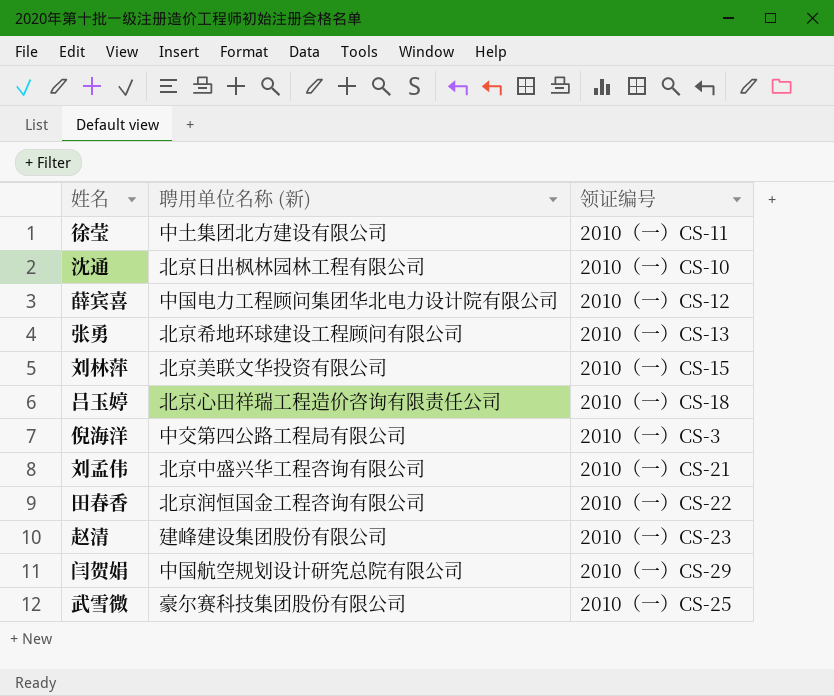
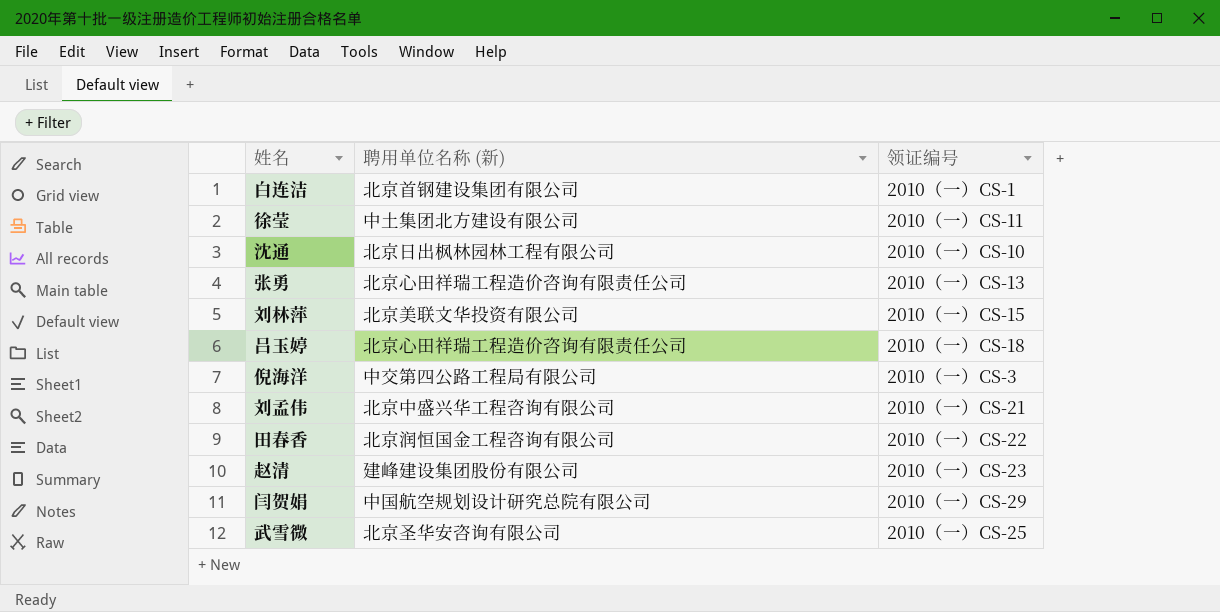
row 薛宾喜: 中国电力工程顾问集团华北电力设计院有限公司 | 2010（一）CS-12 -> none
row 白连洁: none -> 北京首钢建设集团有限公司 | 2010（一）CS-1
张勇 | 聘用单位名称 (新): 北京希地环球建设工程顾问有限公司 -> 北京心田祥瑞工程造价咨询有限责任公司
武雪微 | 聘用单位名称 (新): 豪尔赛科技集团股份有限公司 -> 北京圣华安咨询有限公司

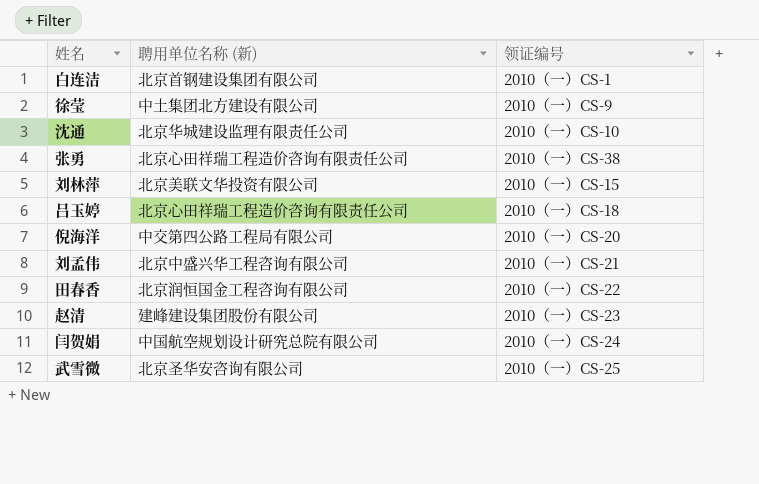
徐莹 | 领证编号: 2010（一）CS-11 -> 2010（一）CS-9
沈通 | 聘用单位名称 (新): 北京日出枫林园林工程有限公司 -> 北京华城建设监理有限责任公司
张勇 | 领证编号: 2010（一）CS-13 -> 2010（一）CS-38
倪海洋 | 领证编号: 2010（一）CS-3 -> 2010（一）CS-20
闫贺娟 | 领证编号: 2010（一）CS-29 -> 2010（一）CS-24

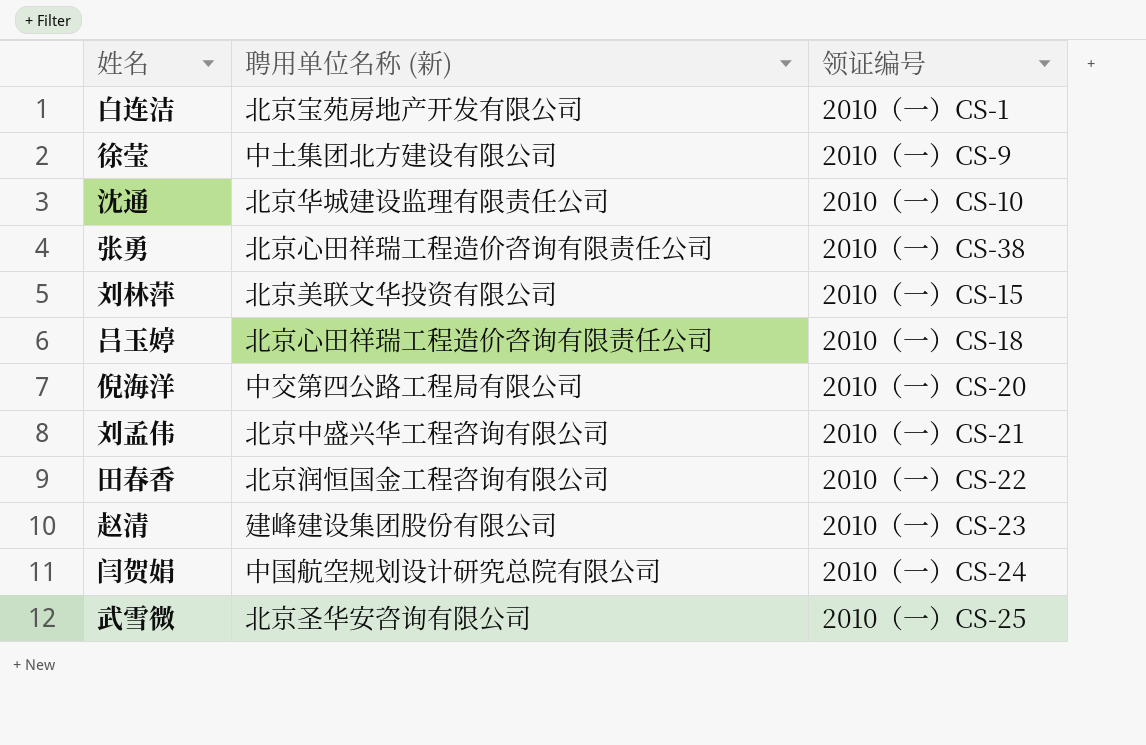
白连洁 | 聘用单位名称 (新): 北京首钢建设集团有限公司 -> 北京宝苑房地产开发有限公司

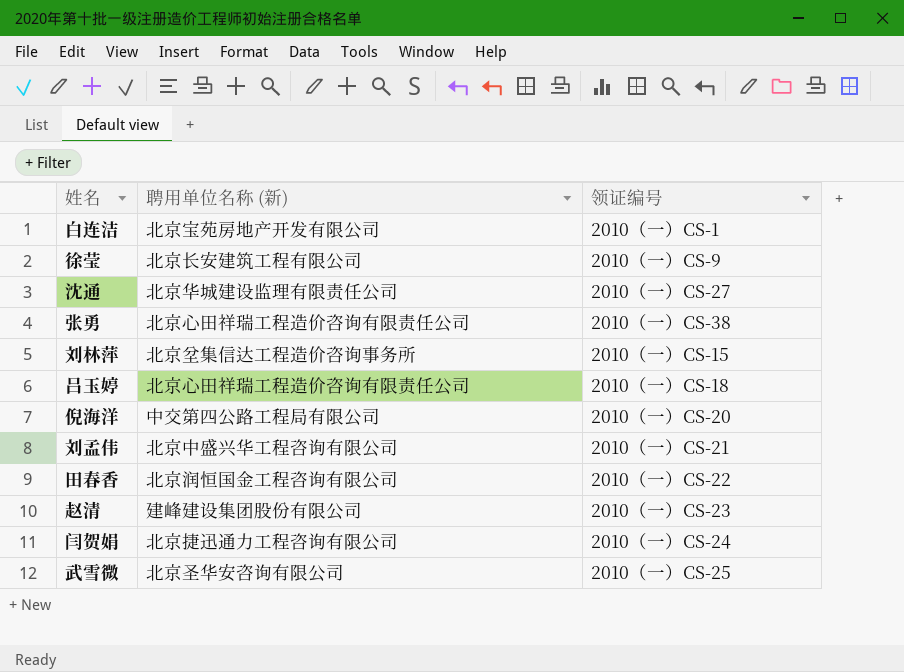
徐莹 | 聘用单位名称 (新): 中土集团北方建设有限公司 -> 北京长安建筑工程有限公司
沈通 | 领证编号: 2010（一）CS-10 -> 2010（一）CS-27
刘林萍 | 聘用单位名称 (新): 北京美联文华投资有限公司 -> 北京坌集信达工程造价咨询事务所
闫贺娟 | 聘用单位名称 (新): 中国航空规划设计研究总院有限公司 -> 北京捷迅通力工程咨询有限公司

